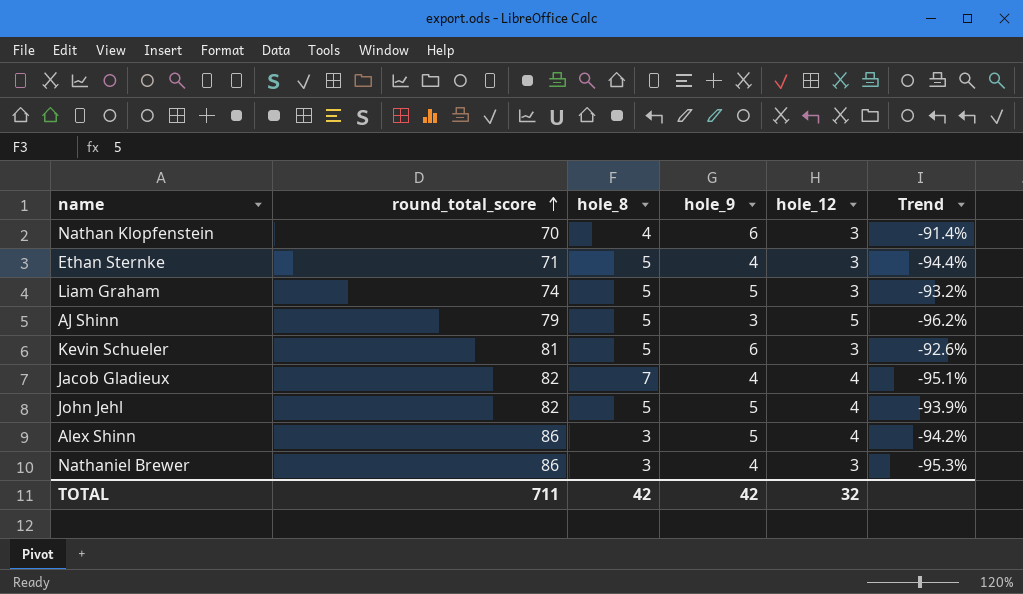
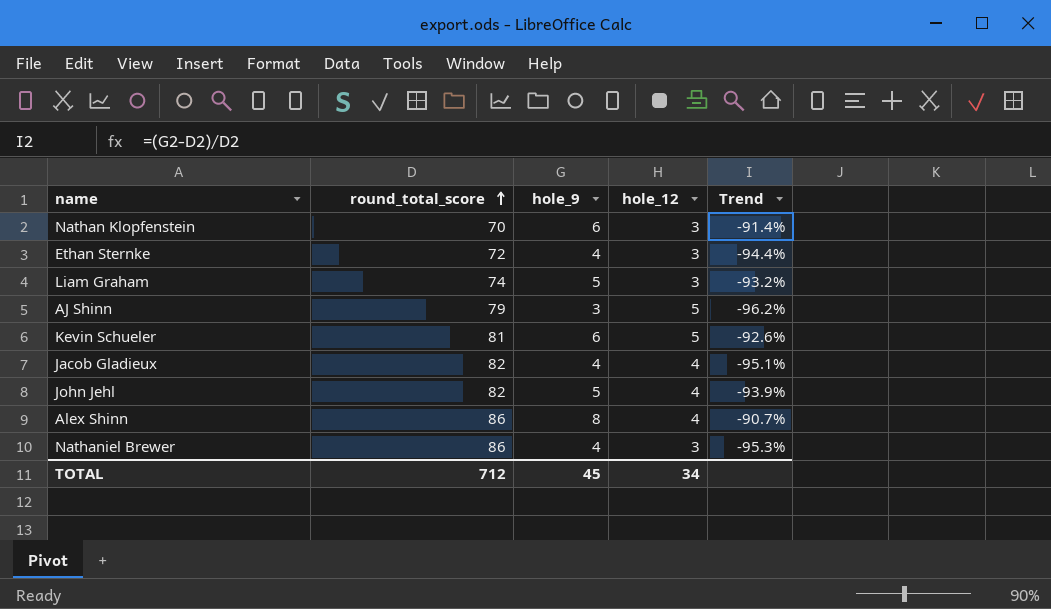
column hole_8 | position: 3 -> none
Ethan Sternke | round_total_score: 71 -> 72
Kevin Schueler | hole_12: 3 -> 5
Alex Shinn | hole_9: 5 -> 8
Alex Shinn | Trend: -94.2% -> -90.7%
TOTAL | round_total_score: 711 -> 712
TOTAL | hole_9: 42 -> 45
TOTAL | hole_12: 32 -> 34

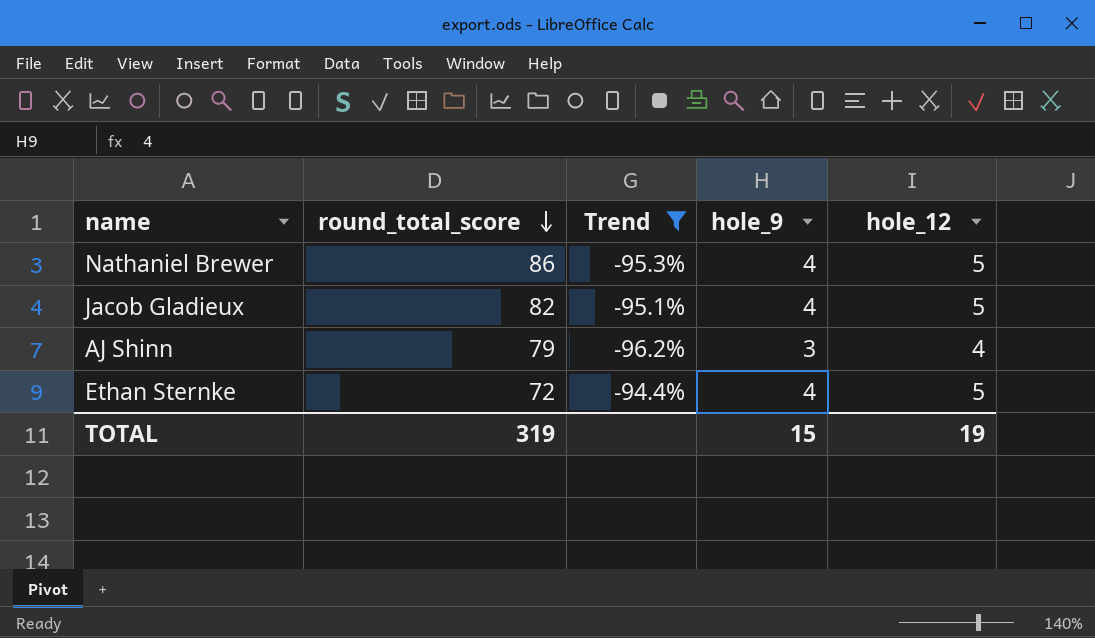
filter: none -> Trend <= -94.4%
row order: round_total_score ascending -> round_total_score descending
column Trend | position: 5 -> 3
Nathaniel Brewer | hole_12: 3 -> 5
Jacob Gladieux | hole_12: 4 -> 5
AJ Shinn | hole_12: 5 -> 4
Ethan Sternke | hole_12: 3 -> 5
TOTAL | round_total_score: 712 -> 319
TOTAL | hole_9: 45 -> 15
TOTAL | hole_12: 34 -> 19

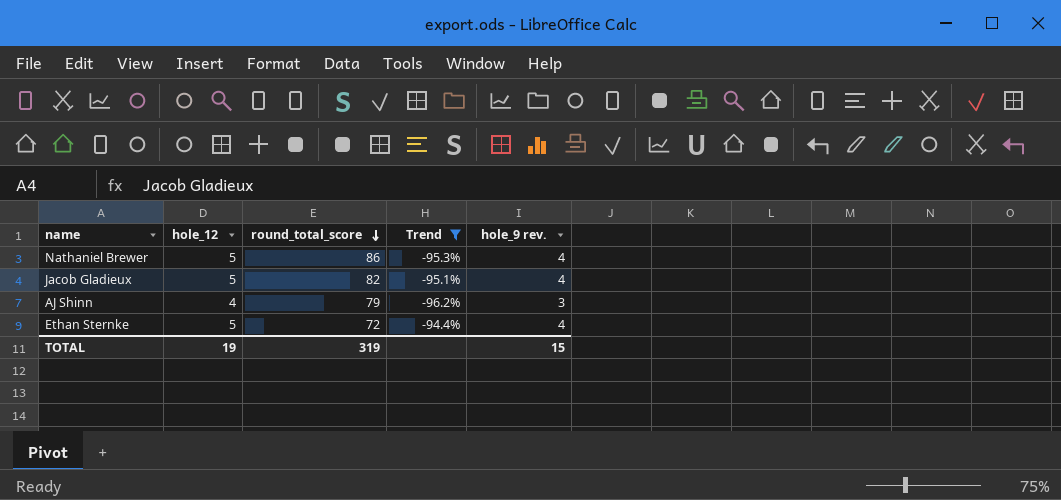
column hole_12 | position: 5 -> 2
column name: hole_9 -> hole_9 rev.

